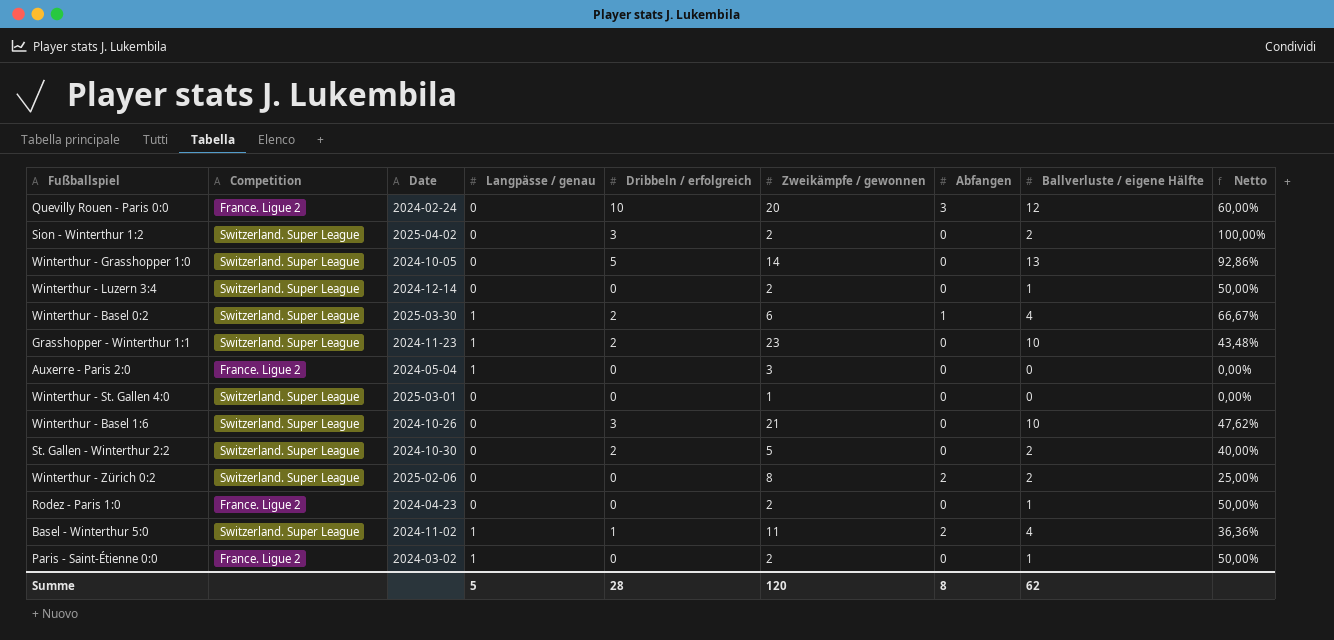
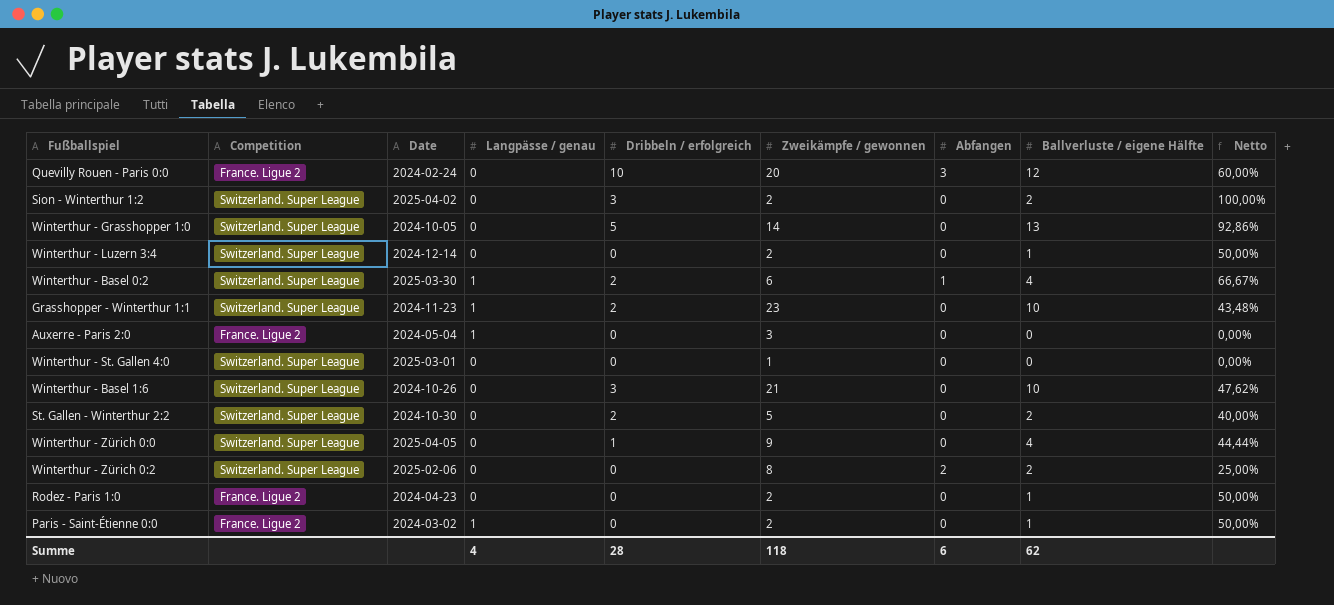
row Basel - Winterthur 5:0: Switzerland. Super League | 2024-11-02 | 1 | 1 | 11 | 2 | 4 | 36,36% -> none
row Winterthur - Zürich 0:0: none -> Switzerland. Super League | 2025-04-05 | 0 | 1 | 9 | 0 | 4 | 44,44%
Summe | Langpässe / genau: 5 -> 4
Summe | Zweikämpfe / gewonnen: 120 -> 118
Summe | Abfangen: 8 -> 6

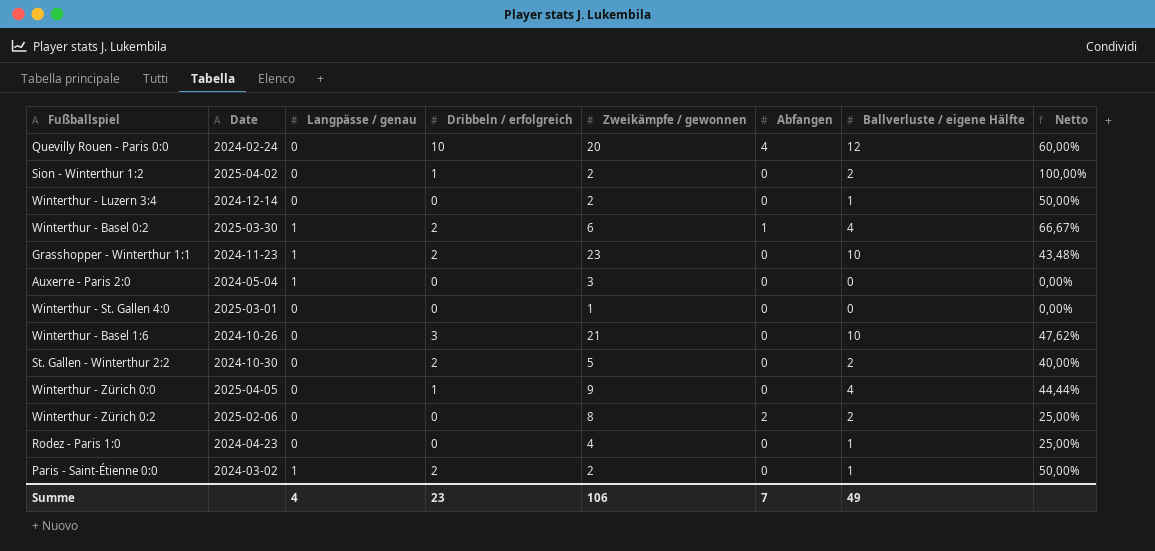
column Competition | position: 2 -> none
row Winterthur - Grasshopper 1:0: Switzerland. Super League | 2024-10-05 | 0 | 5 | 14 | 0 | 13 | 92,86% -> none
Quevilly Rouen - Paris 0:0 | Abfangen: 3 -> 4
Sion - Winterthur 1:2 | Dribbeln / erfolgreich: 3 -> 1
Rodez - Paris 1:0 | Zweikämpfe / gewonnen: 2 -> 4
Rodez - Paris 1:0 | Netto: 50,00% -> 25,00%
Paris - Saint-Étienne 0:0 | Dribbeln / erfolgreich: 0 -> 2
Summe | Dribbeln / erfolgreich: 28 -> 23
Summe | Zweikämpfe / gewonnen: 118 -> 106
Summe | Abfangen: 6 -> 7
Summe | Ballverluste / eigene Hälfte: 62 -> 49

